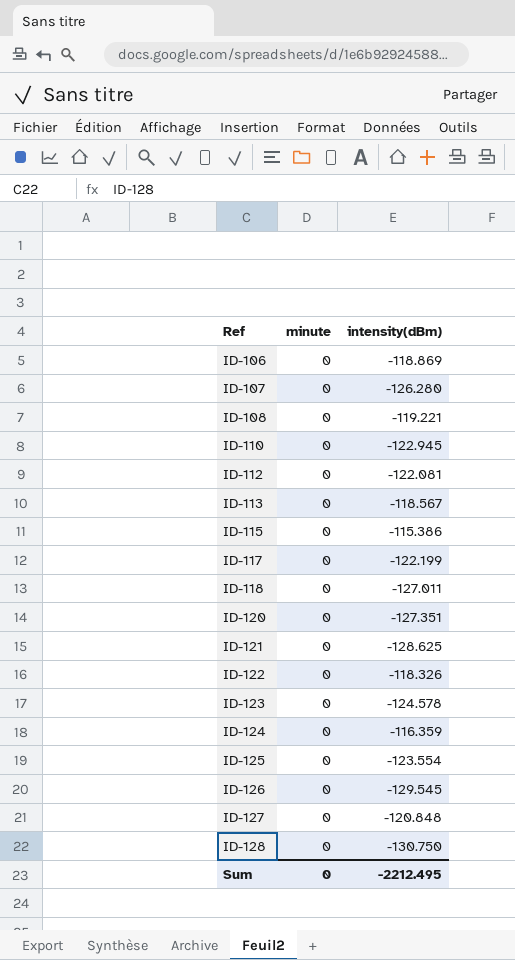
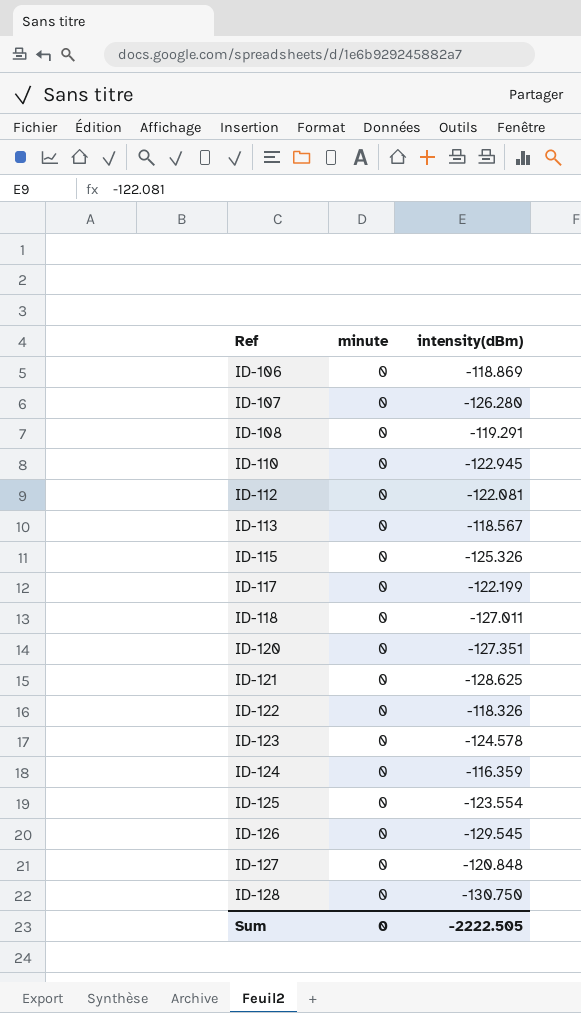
ID-108 | intensity(dBm): -119.221 -> -119.291
ID-115 | intensity(dBm): -115.386 -> -125.326
Sum | intensity(dBm): -2212.495 -> -2222.505

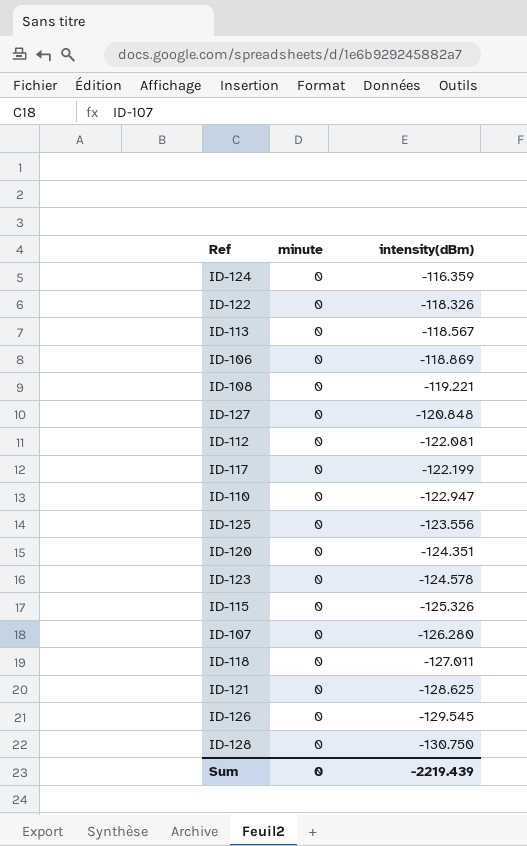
row order: Ref ascending -> intensity(dBm) descending
ID-108 | intensity(dBm): -119.291 -> -119.221
ID-110 | intensity(dBm): -122.945 -> -122.947
ID-125 | intensity(dBm): -123.554 -> -123.556
ID-120 | intensity(dBm): -127.351 -> -124.351
Sum | intensity(dBm): -2222.505 -> -2219.439

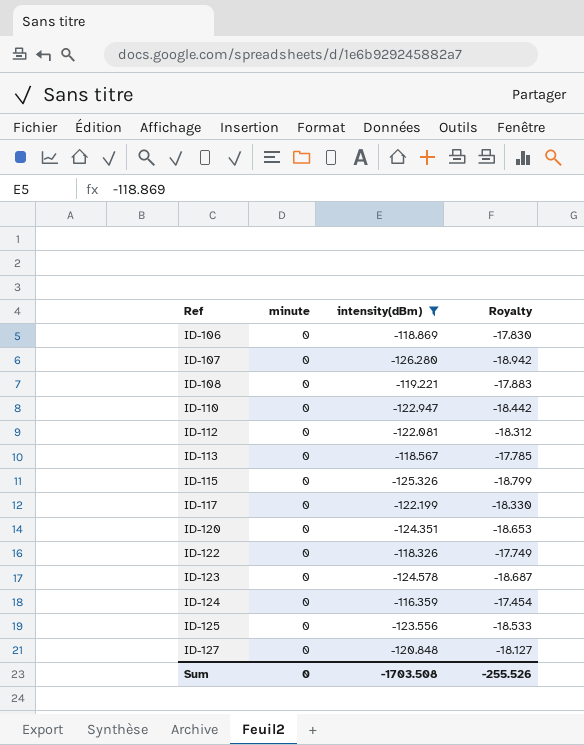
filter: none -> intensity(dBm) >= -126.280
row order: intensity(dBm) descending -> Ref ascending
column Royalty | formula: none -> [intensity(dBm)] * 0.15
Sum | intensity(dBm): -2219.439 -> -1703.508

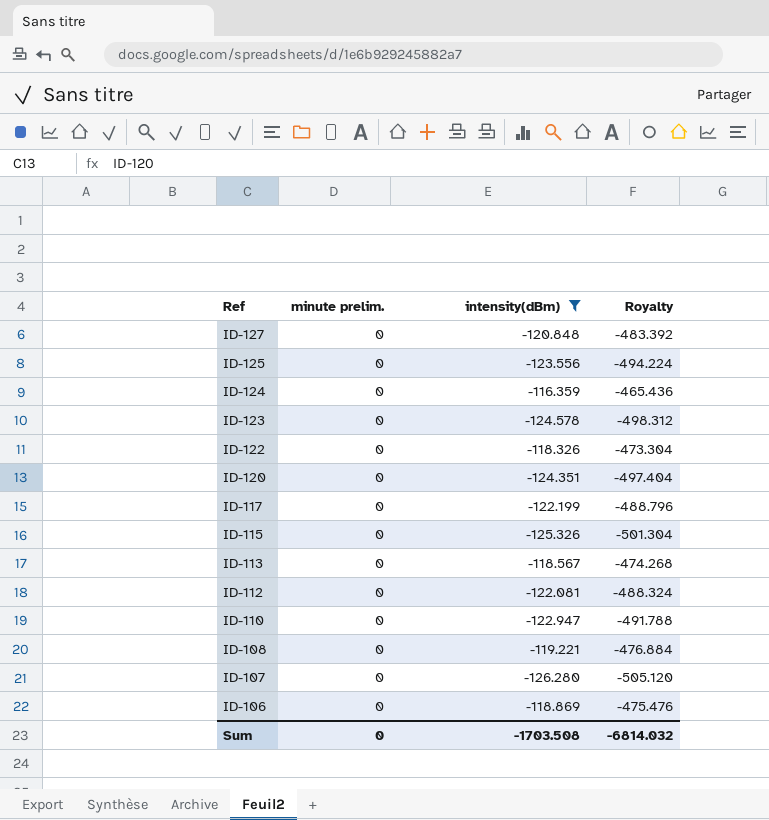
row order: Ref ascending -> Ref descending
column name: minute -> minute prelim.
column Royalty | formula: [intensity(dBm)] * 0.15 -> [intensity(dBm)] * 4
Sum | Royalty: -255.526 -> -6814.032

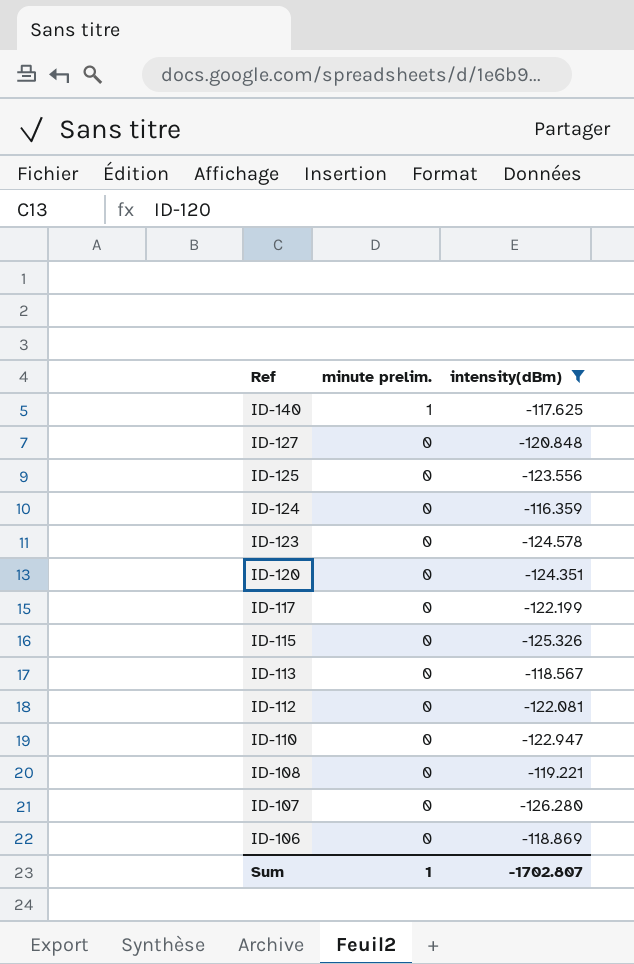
column Royalty | formula: [intensity(dBm)] * 4 -> none
row ID-122: 0 | -118.326 | -473.304 -> none
row ID-140: none -> 1 | -117.625
Sum | minute prelim.: 0 -> 1
Sum | intensity(dBm): -1703.508 -> -1702.807

